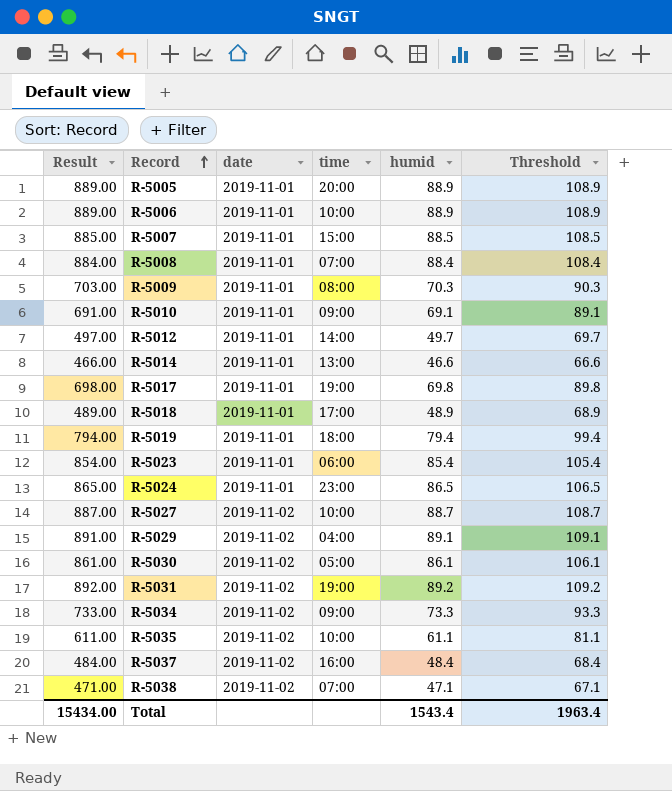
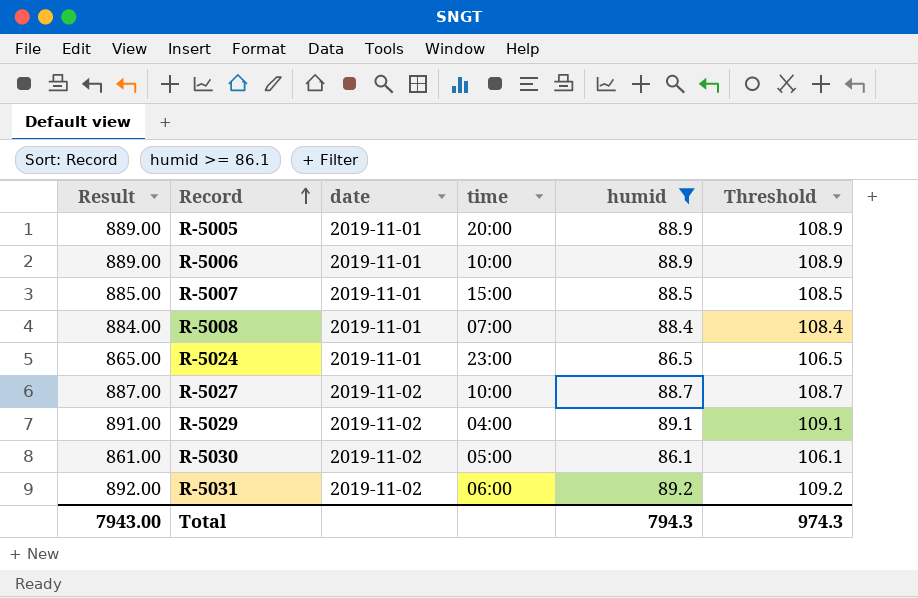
filter: none -> humid >= 86.1
R-5031 | time: 19:00 -> 06:00
Total | Result: 15434.00 -> 7943.00
Total | humid: 1543.4 -> 794.3
Total | Threshold: 1963.4 -> 974.3

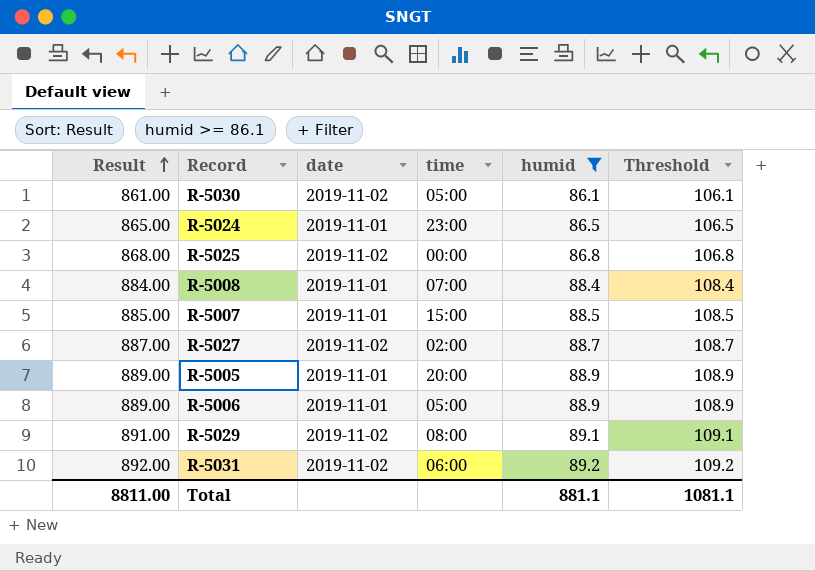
row order: Record ascending -> Result ascending
row R-5025: none -> 868.00 | 2019-11-02 | 00:00 | 86.8 | 106.8
R-5027 | time: 10:00 -> 02:00
R-5006 | time: 10:00 -> 05:00
R-5029 | time: 04:00 -> 08:00
Total | Result: 7943.00 -> 8811.00
Total | humid: 794.3 -> 881.1
Total | Threshold: 974.3 -> 1081.1

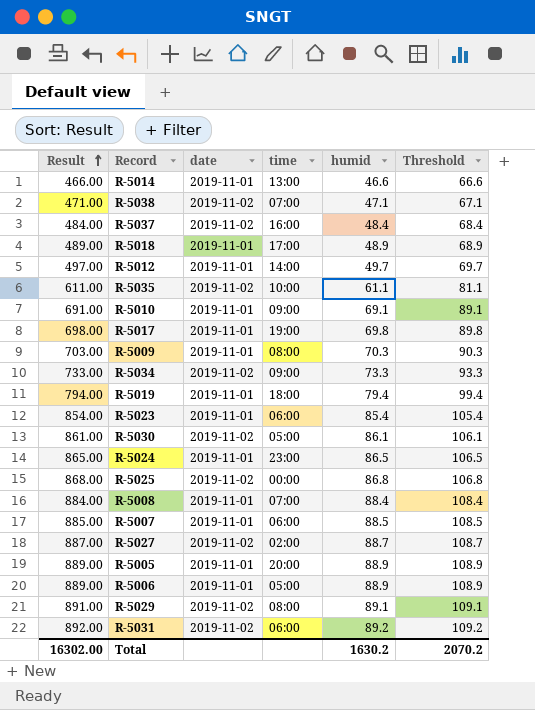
filter: humid >= 86.1 -> none
R-5007 | time: 15:00 -> 06:00
Total | Result: 8811.00 -> 16302.00
Total | humid: 881.1 -> 1630.2
Total | Threshold: 1081.1 -> 2070.2

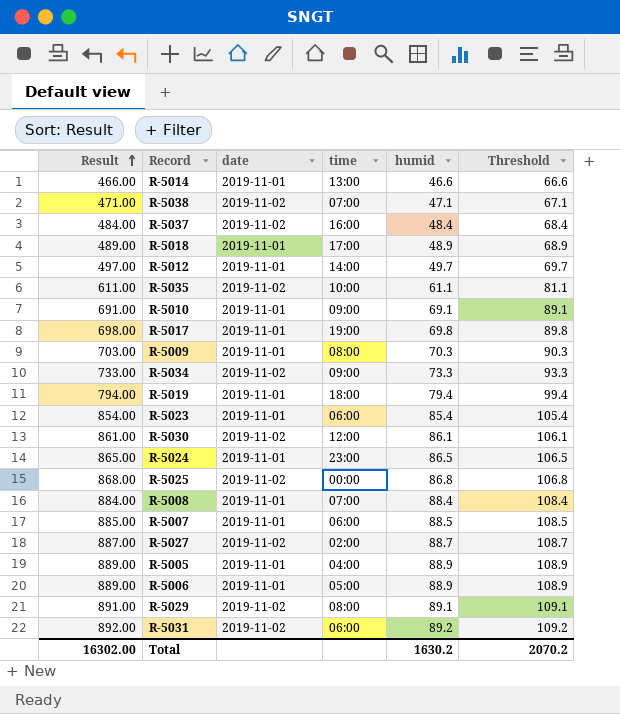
R-5030 | time: 05:00 -> 12:00
R-5005 | time: 20:00 -> 04:00

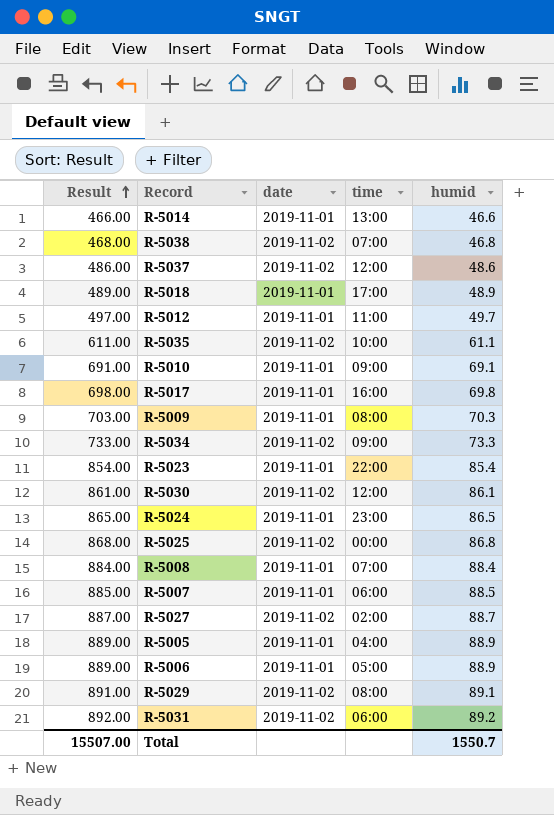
column Threshold | formula: [humid] + 20 -> none
row R-5019: 794.00 | 2019-11-01 | 18:00 | 79.4 | 99.4 -> none
R-5038 | Result: 471.00 -> 468.00
R-5038 | humid: 47.1 -> 46.8
R-5037 | Result: 484.00 -> 486.00
R-5037 | time: 16:00 -> 12:00
R-5037 | humid: 48.4 -> 48.6
R-5012 | time: 14:00 -> 11:00
R-5017 | time: 19:00 -> 16:00
R-5023 | time: 06:00 -> 22:00
Total | Result: 16302.00 -> 15507.00
Total | humid: 1630.2 -> 1550.7

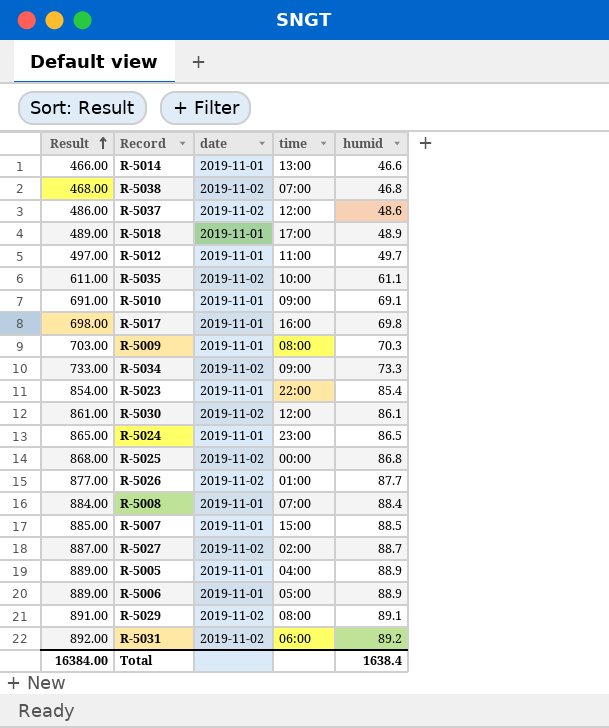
row R-5026: none -> 877.00 | 2019-11-02 | 01:00 | 87.7
R-5007 | time: 06:00 -> 15:00
Total | Result: 15507.00 -> 16384.00
Total | humid: 1550.7 -> 1638.4

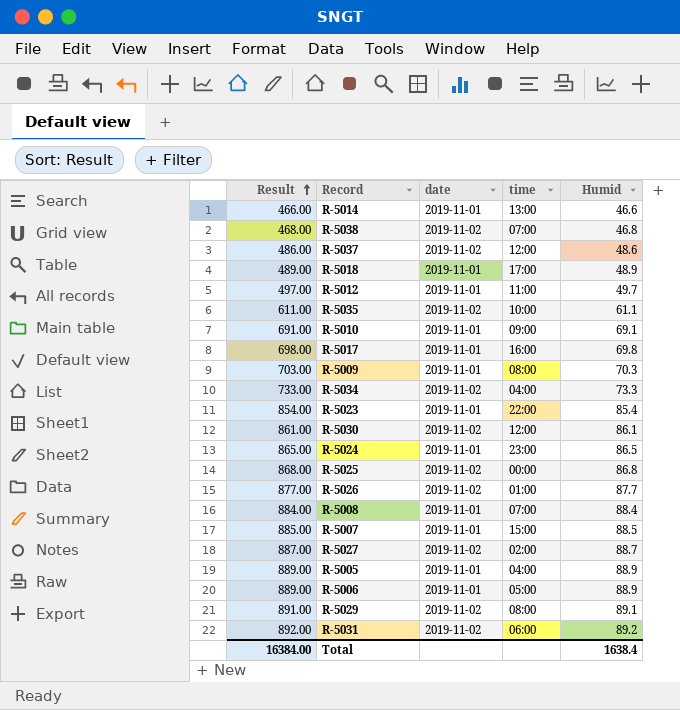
column name: humid -> Humid
R-5034 | time: 09:00 -> 04:00

